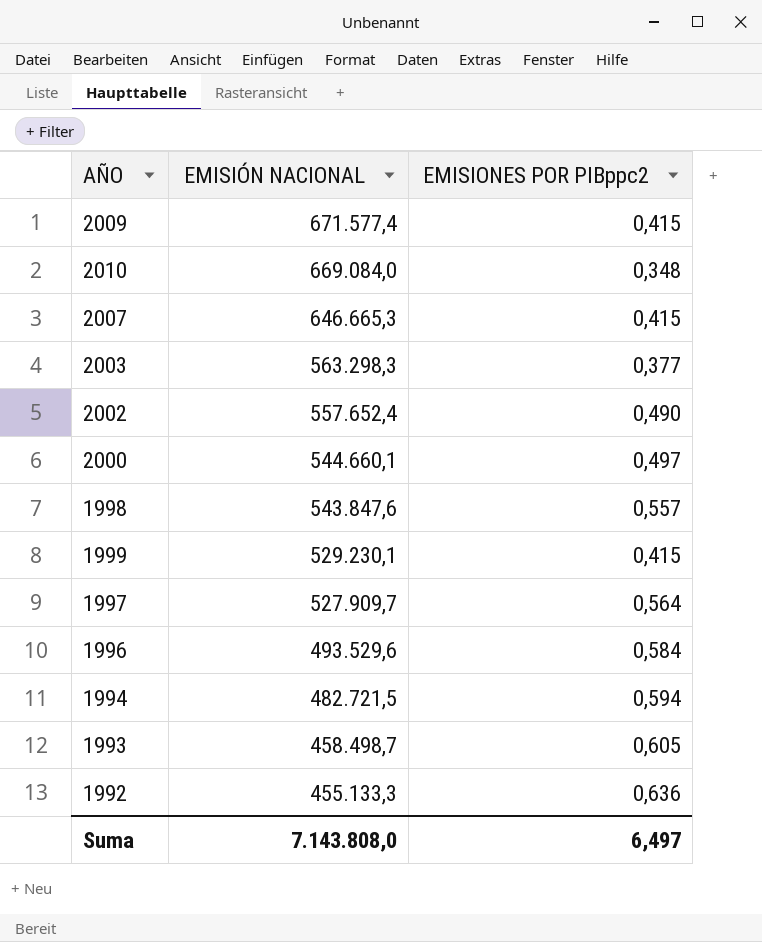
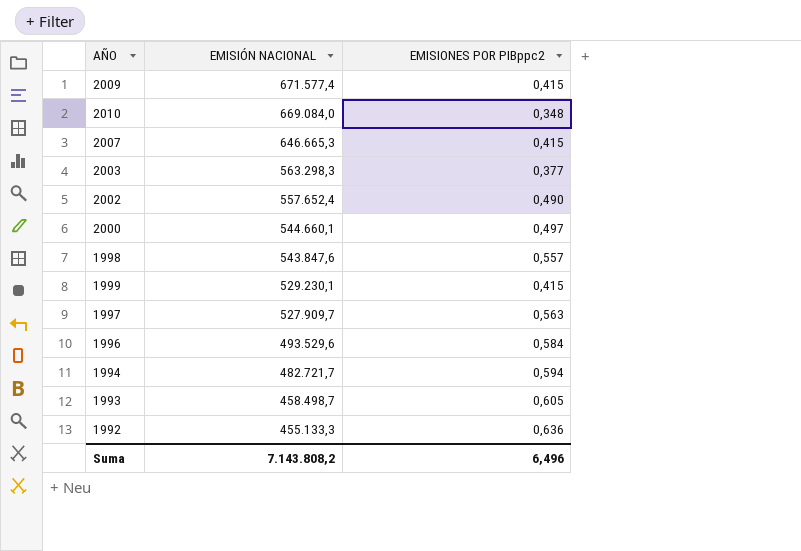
1997 | EMISIONES POR PIBppc2: 0,564 -> 0,563
1994 | EMISIÓN NACIONAL: 482.721,5 -> 482.721,7
Suma | EMISIÓN NACIONAL: 7.143.808,0 -> 7.143.808,2
Suma | EMISIONES POR PIBppc2: 6,497 -> 6,496

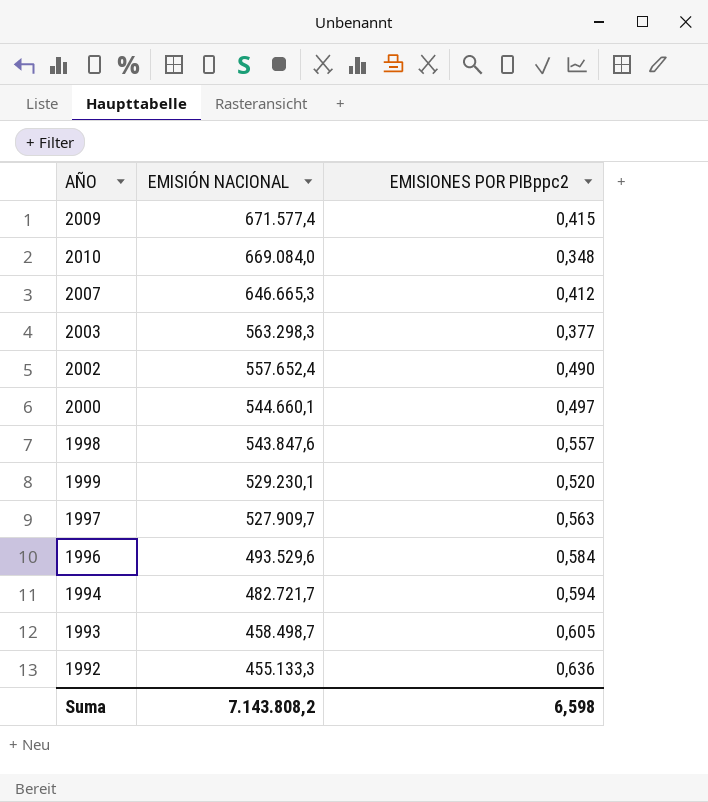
2007 | EMISIONES POR PIBppc2: 0,415 -> 0,412
1999 | EMISIONES POR PIBppc2: 0,415 -> 0,520
Suma | EMISIONES POR PIBppc2: 6,496 -> 6,598

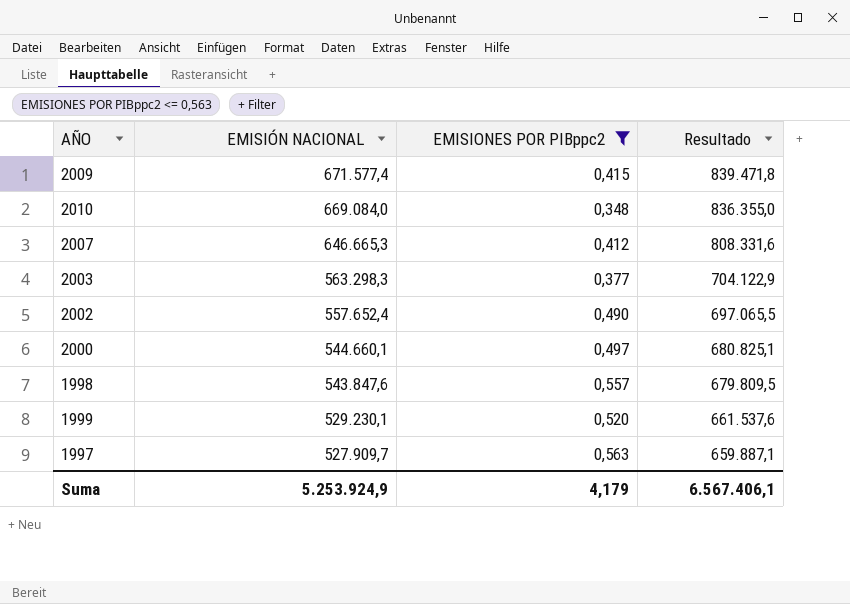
filter: none -> EMISIONES POR PIBppc2 <= 0,563
column Resultado | formula: none -> [EMISIÓN NACIONAL] * 1,25
Suma | EMISIÓN NACIONAL: 7.143.808,2 -> 5.253.924,9
Suma | EMISIONES POR PIBppc2: 6,598 -> 4,179

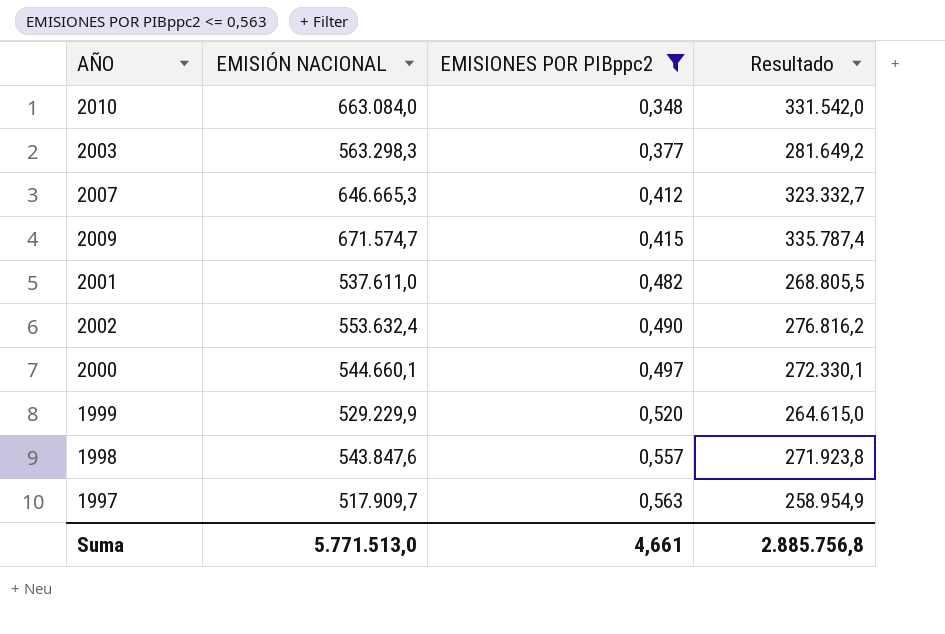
row order: EMISIÓN NACIONAL descending -> EMISIONES POR PIBppc2 ascending
column Resultado | formula: [EMISIÓN NACIONAL] * 1,25 -> [EMISIÓN NACIONAL] * 0,5
2010 | EMISIÓN NACIONAL: 669.084,0 -> 663.084,0
2009 | EMISIÓN NACIONAL: 671.577,4 -> 671.574,7
row 2001: none -> 537.611,0 | 0,482 | 268.805,5
2002 | EMISIÓN NACIONAL: 557.652,4 -> 553.632,4
1999 | EMISIÓN NACIONAL: 529.230,1 -> 529.229,9
1997 | EMISIÓN NACIONAL: 527.909,7 -> 517.909,7
Suma | EMISIÓN NACIONAL: 5.253.924,9 -> 5.771.513,0
Suma | EMISIONES POR PIBppc2: 4,179 -> 4,661
Suma | Resultado: 6.567.406,1 -> 2.885.756,8

